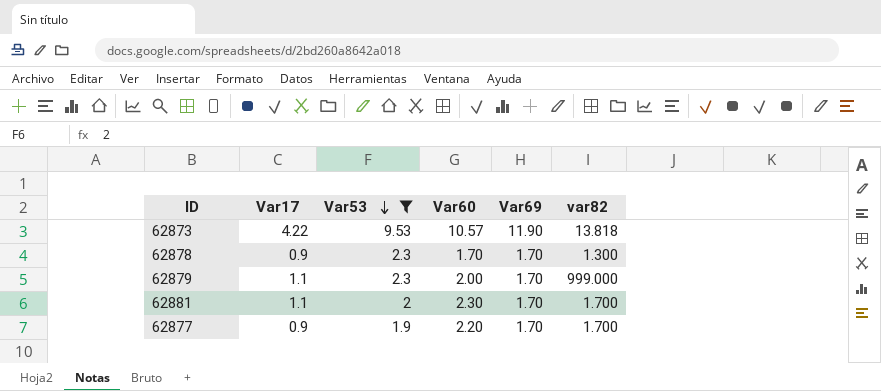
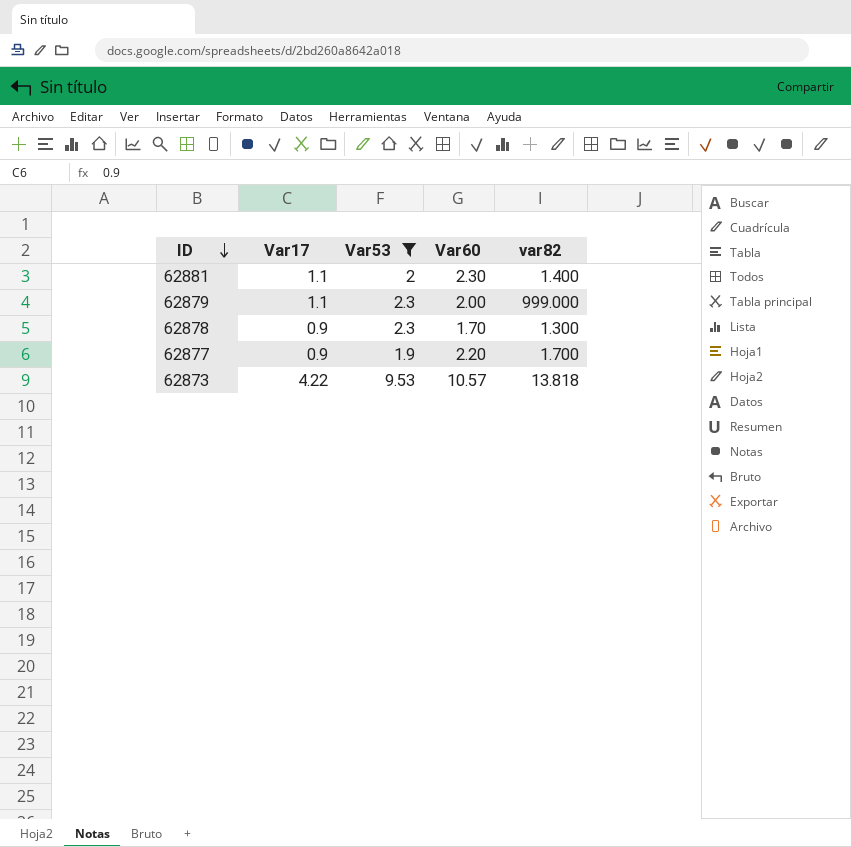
row order: Var53 descending -> ID descending
column Var69 | position: 5 -> none
62881 | var82: 1.700 -> 1.400

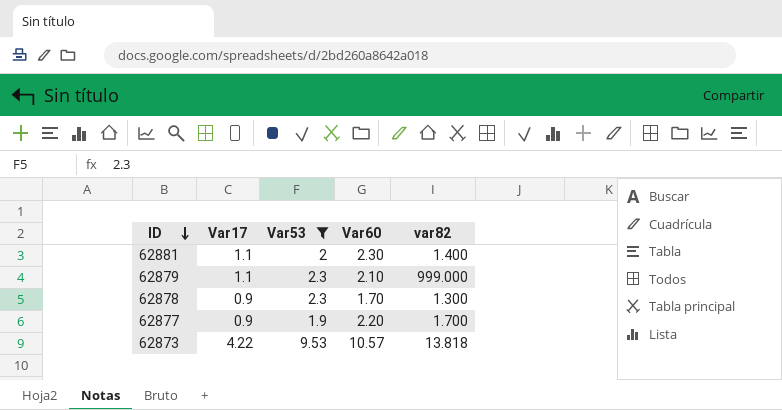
62879 | Var60: 2.00 -> 2.10

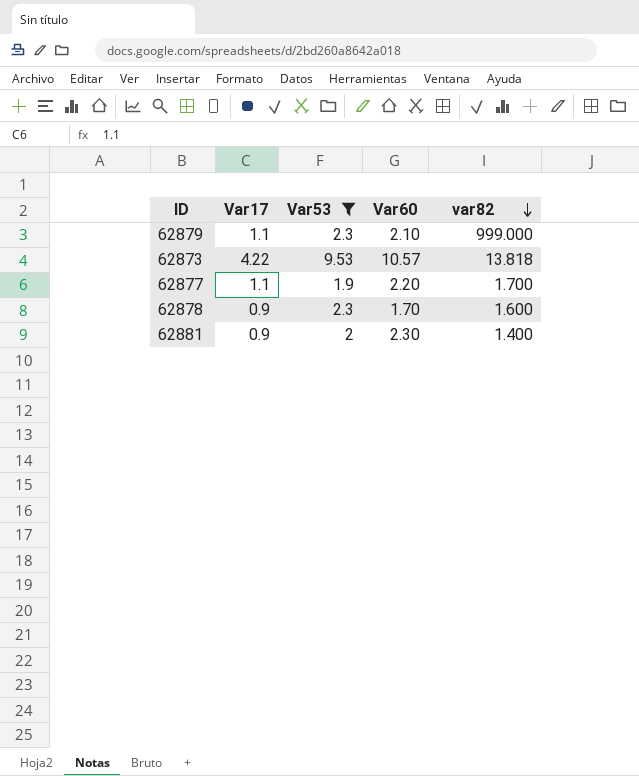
row order: ID descending -> var82 descending
62877 | Var17: 0.9 -> 1.1
62878 | var82: 1.300 -> 1.600
62881 | Var17: 1.1 -> 0.9

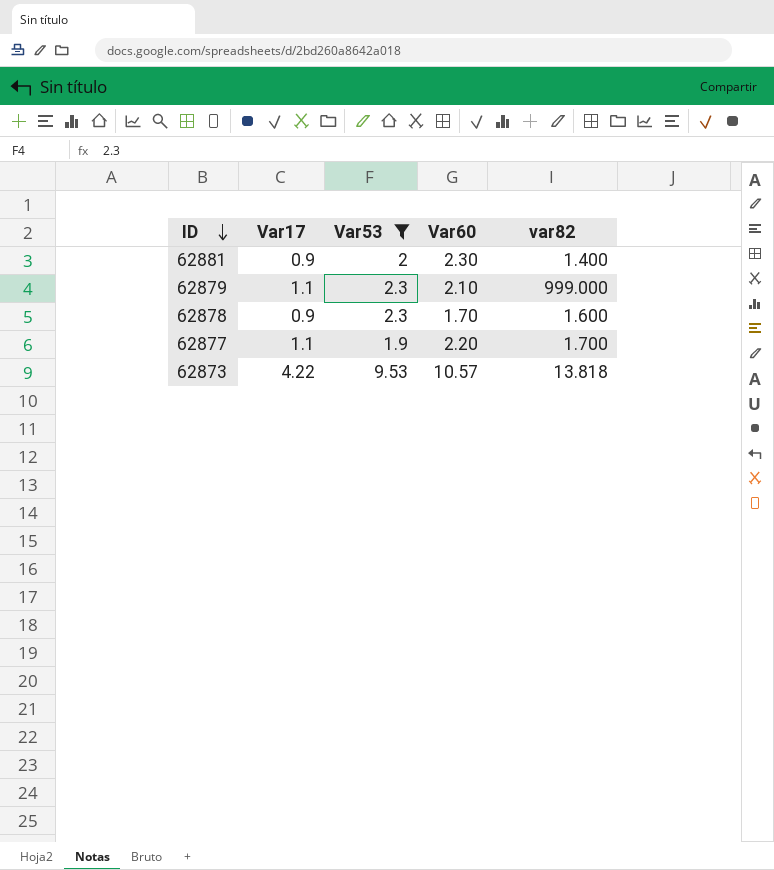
row order: var82 descending -> ID descending

